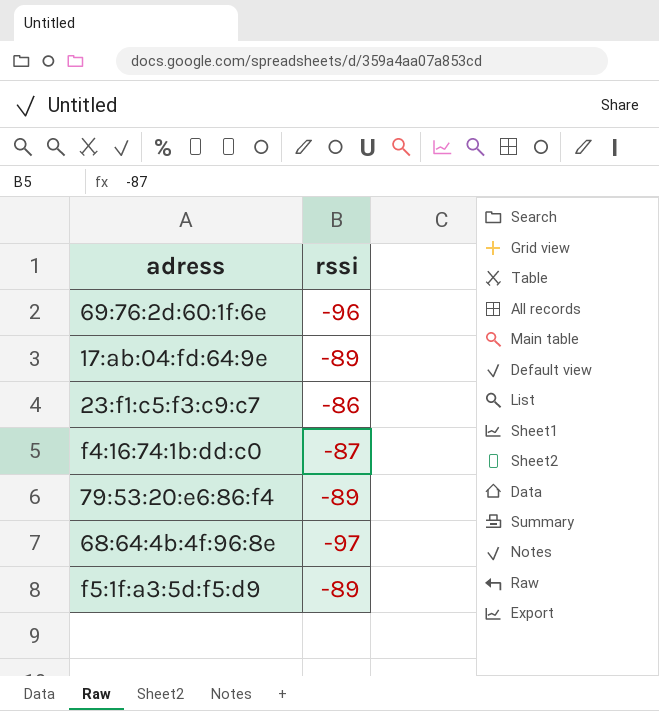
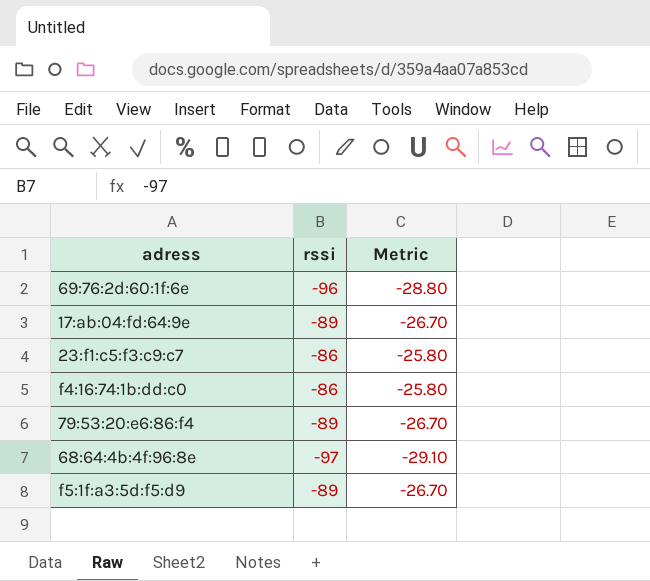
column Metric | formula: none -> [rssi] * 0.3
f4:16:74:1b:dd:c0 | rssi: -87 -> -86

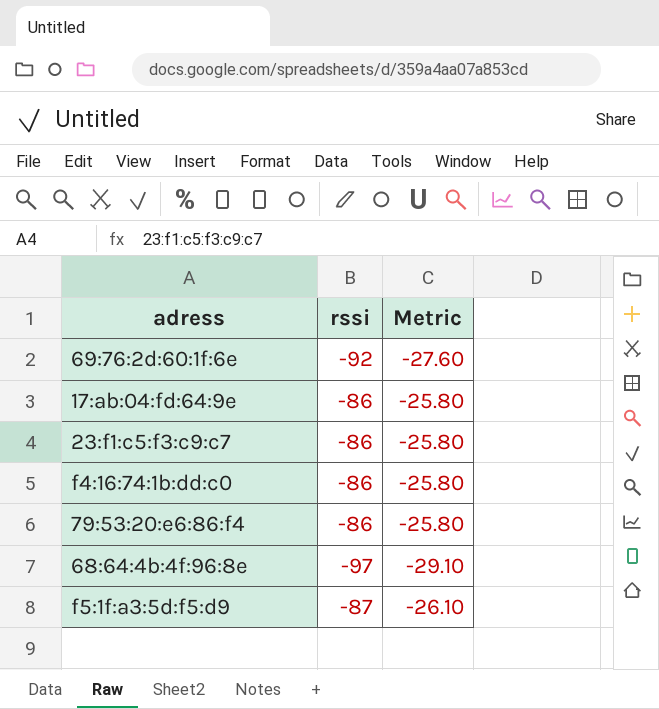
69:76:2d:60:1f:6e | rssi: -96 -> -92
69:76:2d:60:1f:6e | Metric: -28.80 -> -27.60
17:ab:04:fd:64:9e | rssi: -89 -> -86
17:ab:04:fd:64:9e | Metric: -26.70 -> -25.80
79:53:20:e6:86:f4 | rssi: -89 -> -86
79:53:20:e6:86:f4 | Metric: -26.70 -> -25.80
f5:1f:a3:5d:f5:d9 | rssi: -89 -> -87
f5:1f:a3:5d:f5:d9 | Metric: -26.70 -> -26.10

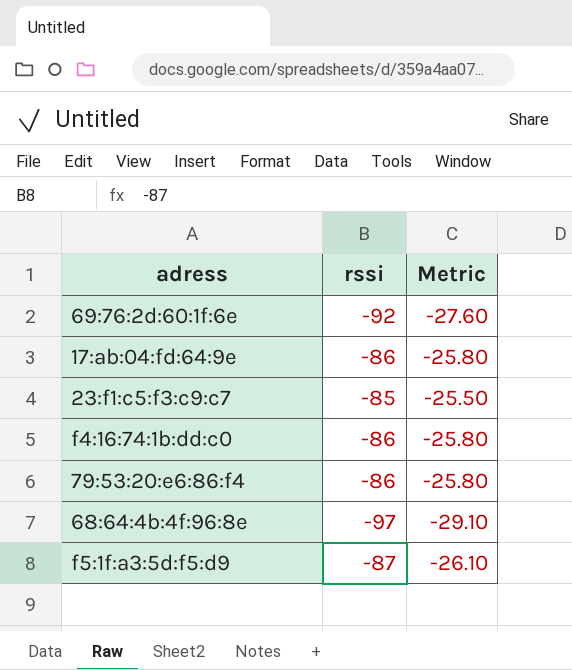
23:f1:c5:f3:c9:c7 | rssi: -86 -> -85
23:f1:c5:f3:c9:c7 | Metric: -25.80 -> -25.50

